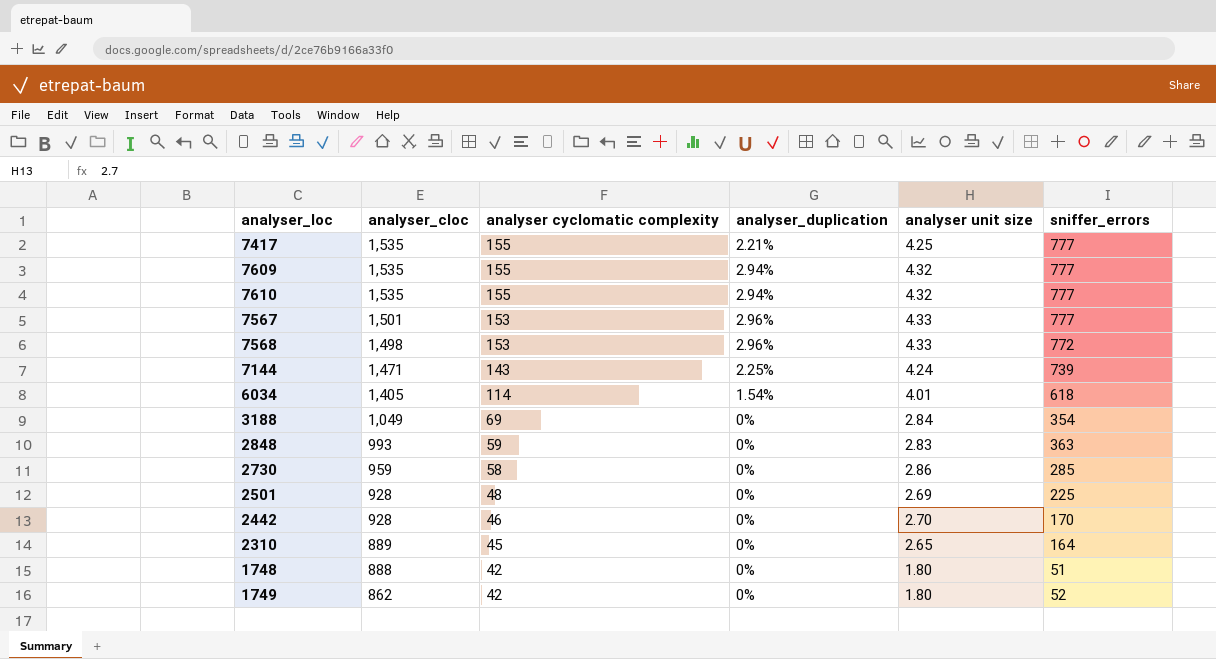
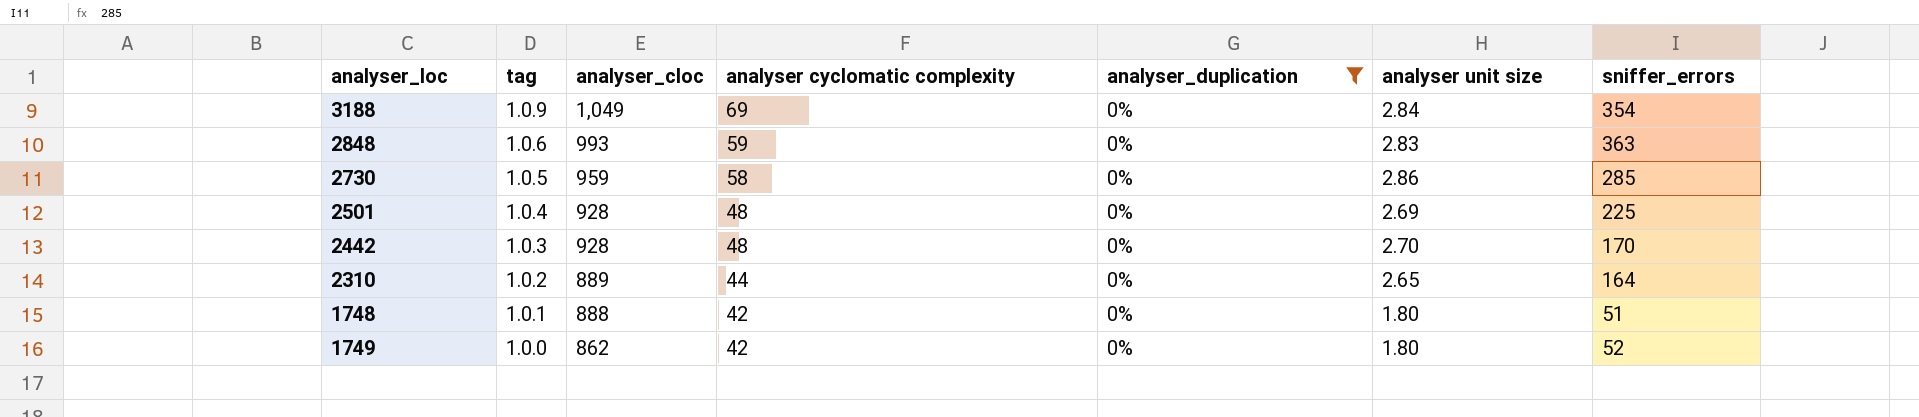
filter: none -> analyser_duplication = 0%
column tag | position: none -> 2
2442 | analyser cyclomatic complexity: 46 -> 48
2310 | analyser cyclomatic complexity: 45 -> 44

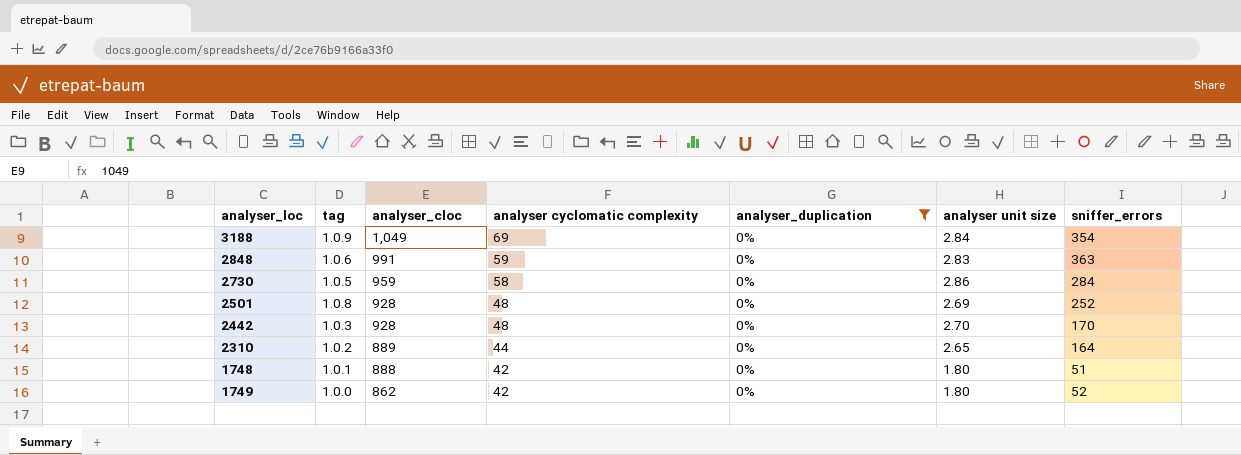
2848 | analyser_cloc: 993 -> 991
2730 | sniffer_errors: 285 -> 284
2501 | tag: 1.0.4 -> 1.0.8
2501 | sniffer_errors: 225 -> 252

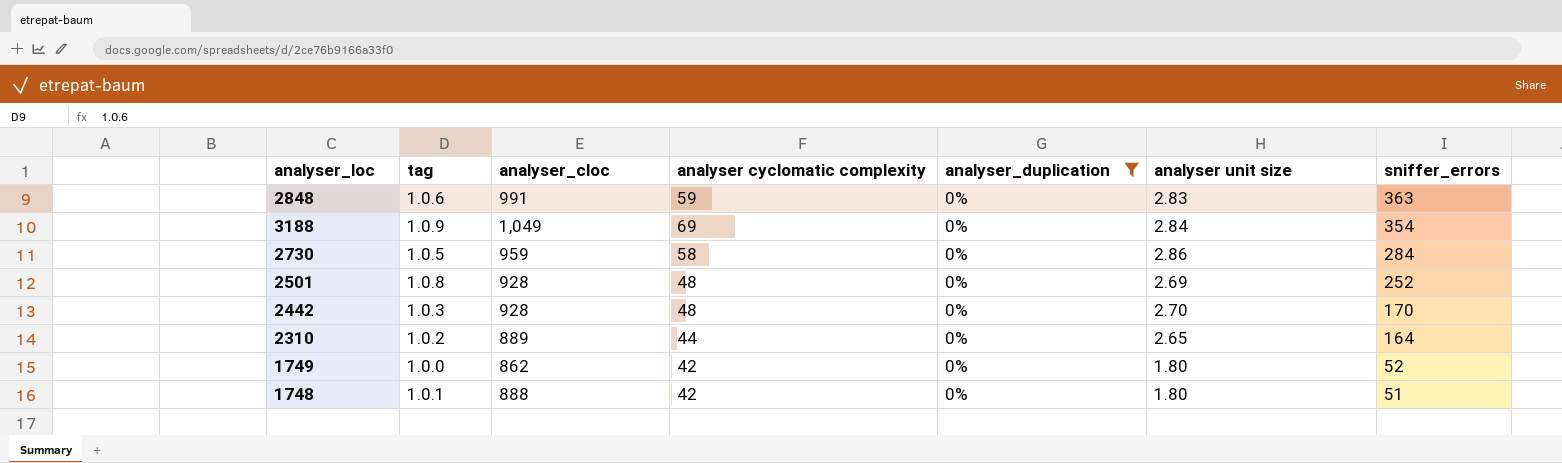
row order: analyser_cloc descending -> sniffer_errors descending

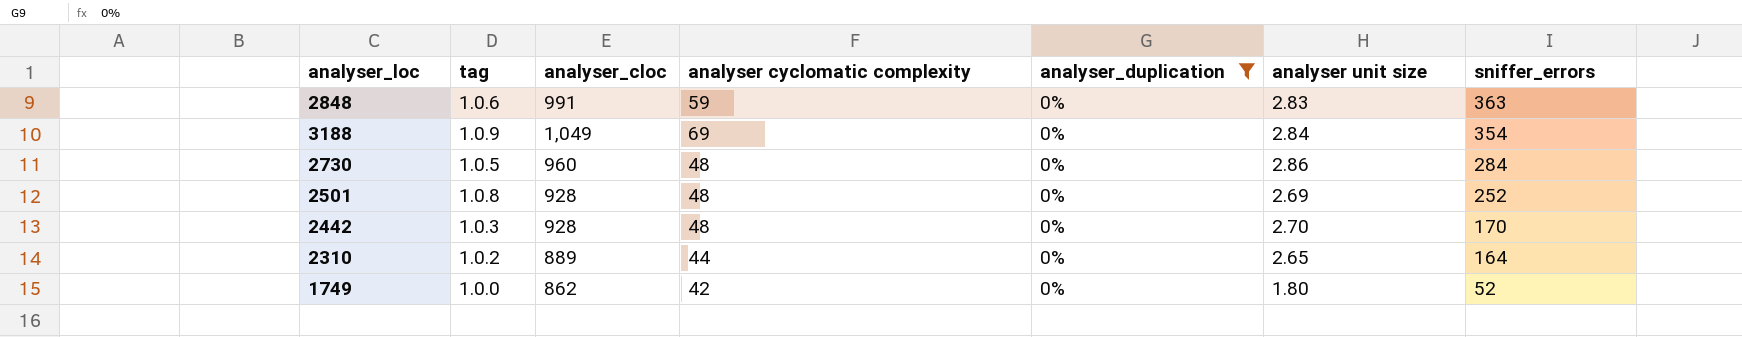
row 1748: 1.0.1 | 888 | 42 | 0% | 1.80 | 51 -> none
2730 | analyser_cloc: 959 -> 960
2730 | analyser cyclomatic complexity: 58 -> 48

